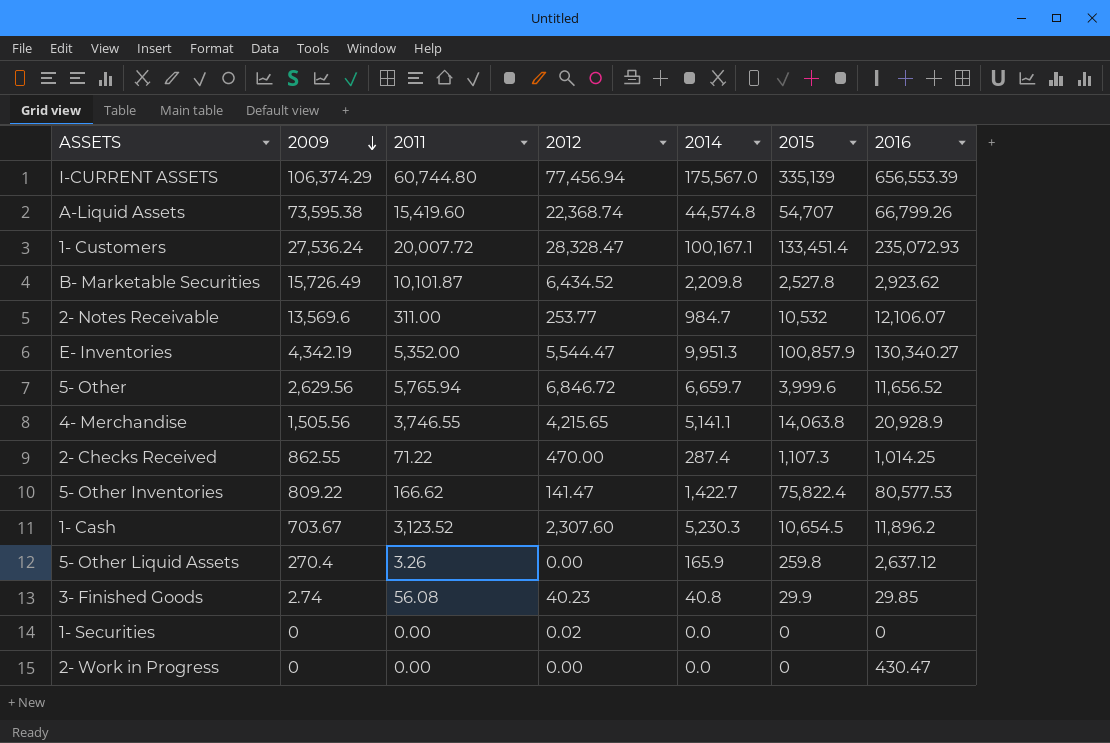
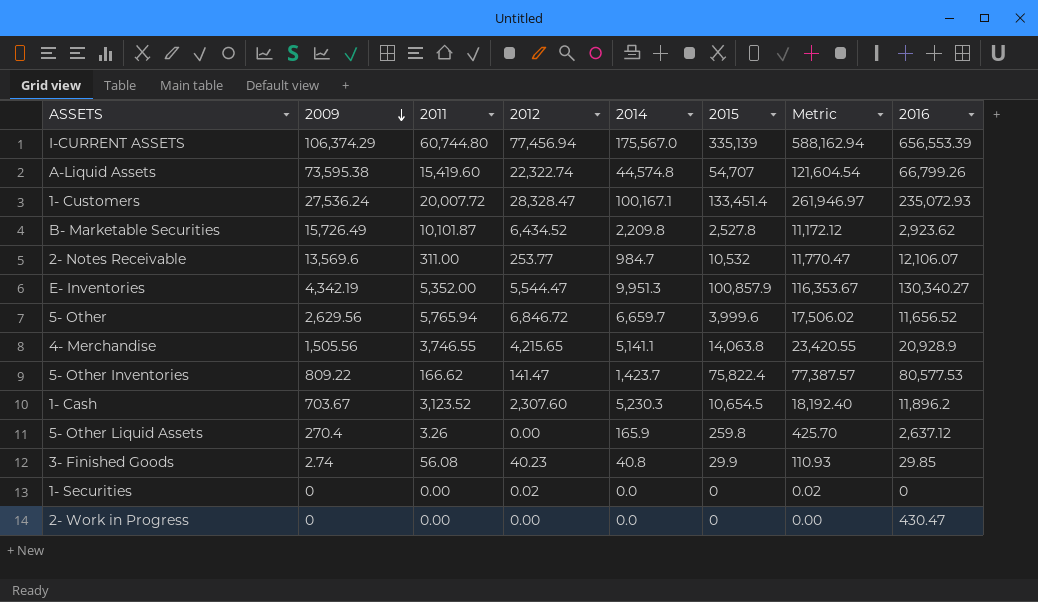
column Metric | formula: none -> [2012] + [2014] + [2015]
row 2- Checks Received: 862.55 | 71.22 | 470.00 | 287.4 | 1,107.3 | 1,014.25 -> none
A-Liquid Assets | 2012: 22,368.74 -> 22,322.74
5- Other Inventories | 2014: 1,422.7 -> 1,423.7

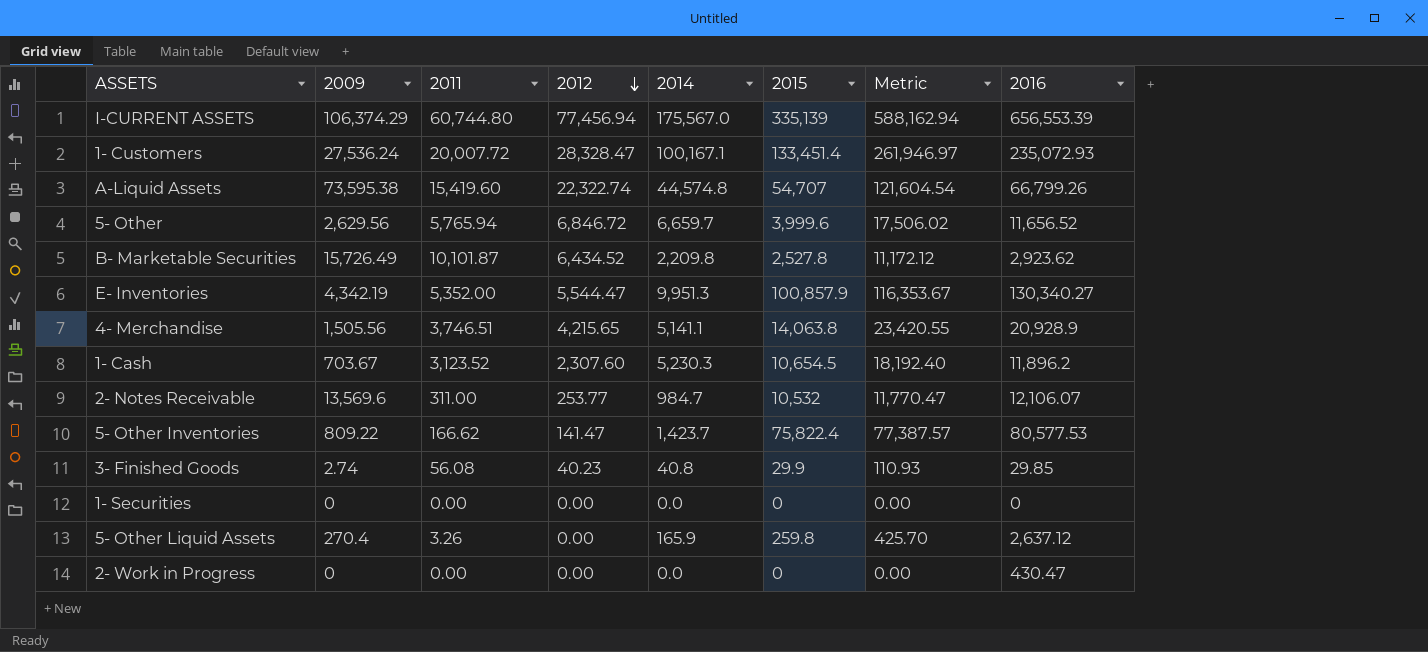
row order: 2009 descending -> 2012 descending
4- Merchandise | 2011: 3,746.55 -> 3,746.51
1- Securities | 2012: 0.02 -> 0.00
1- Securities | Metric: 0.02 -> 0.00

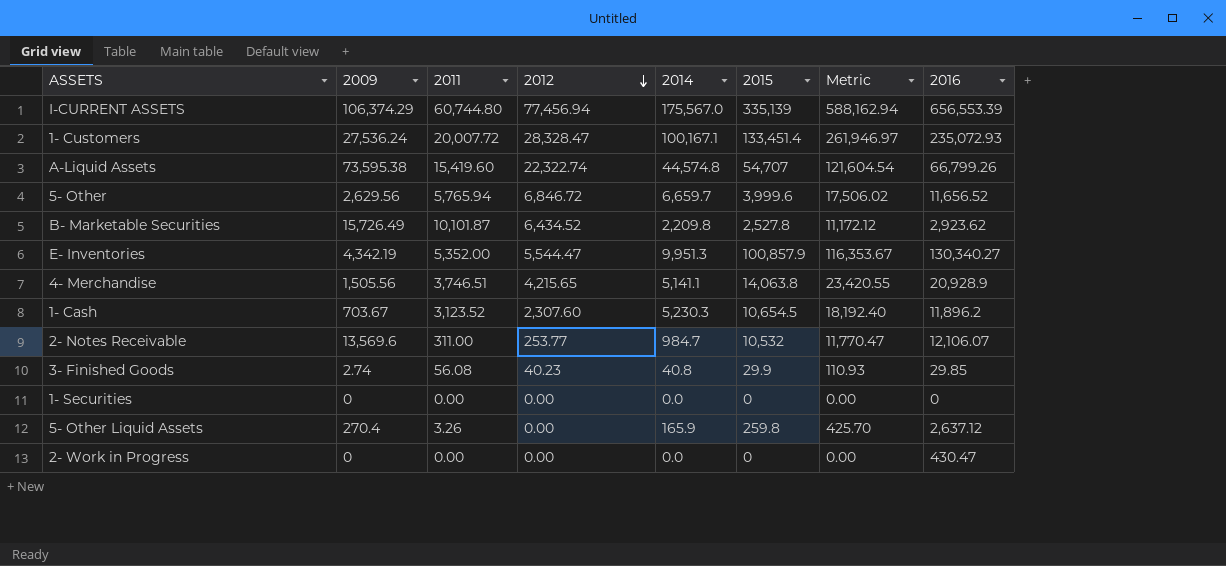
row 5- Other Inventories: 809.22 | 166.62 | 141.47 | 1,423.7 | 75,822.4 | 77,387.57 | 80,577.53 -> none

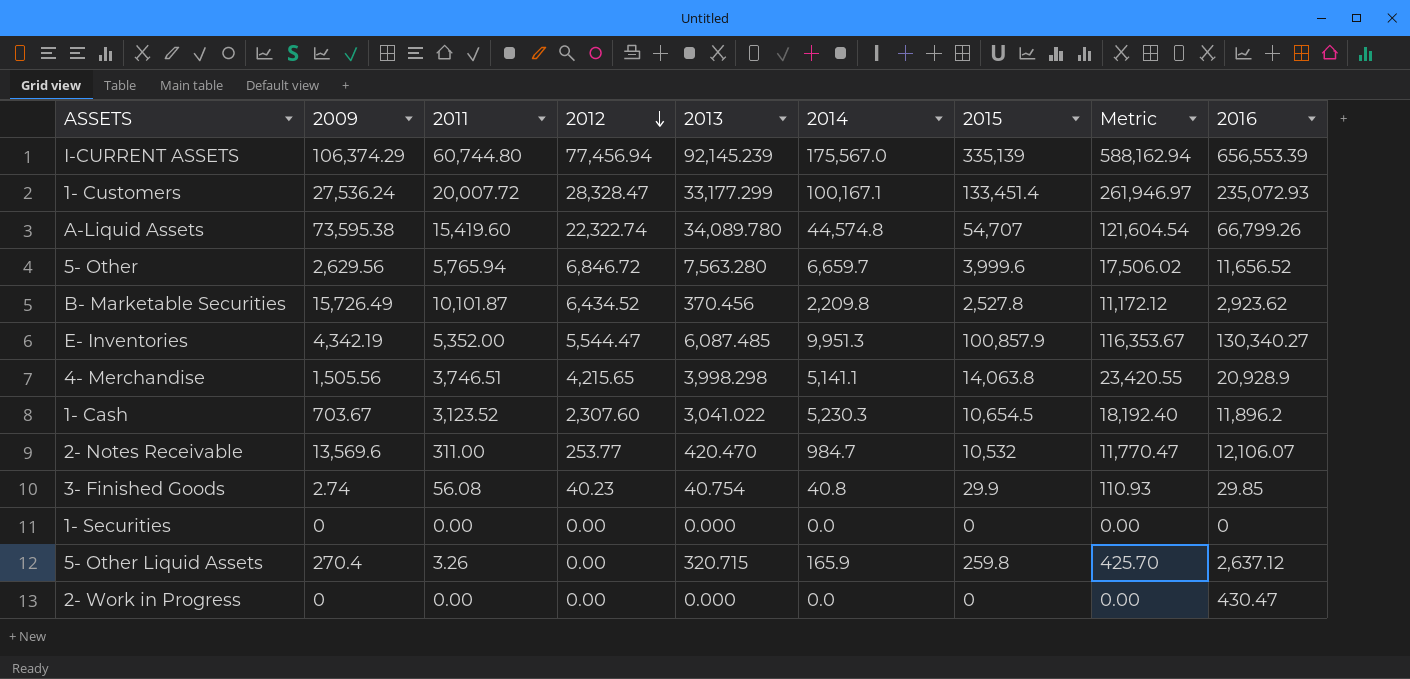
column 2013 | position: none -> 5

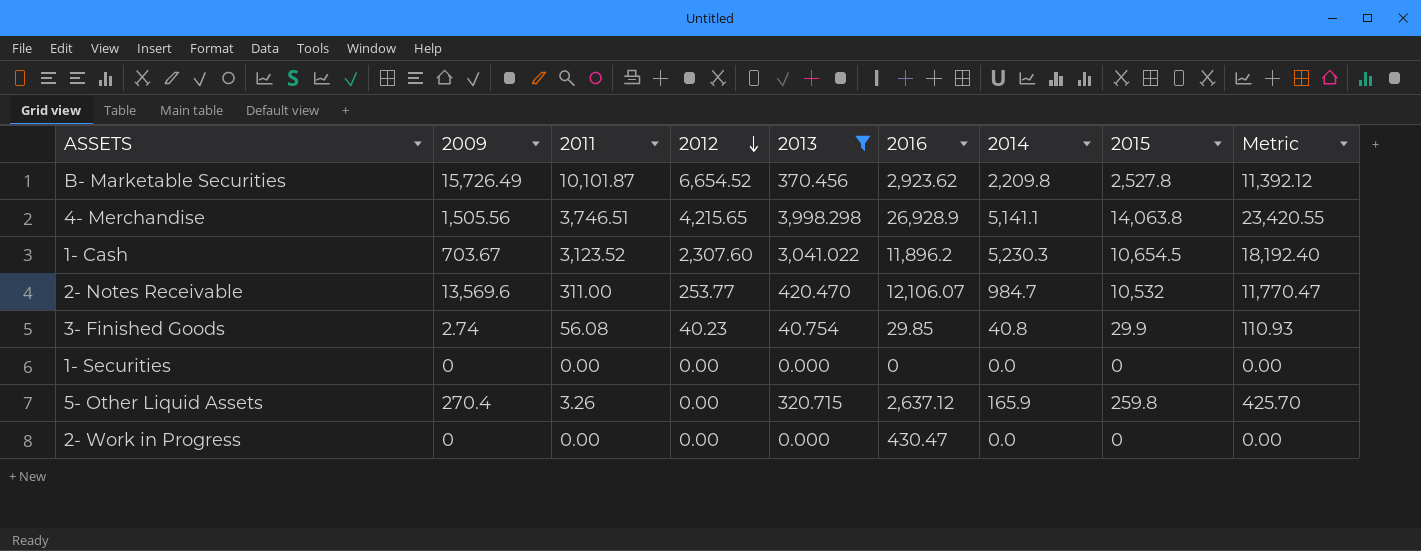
filter: none -> 2013 <= 3,998.298
column 2016 | position: 9 -> 6
B- Marketable Securities | 2012: 6,434.52 -> 6,654.52
B- Marketable Securities | Metric: 11,172.12 -> 11,392.12
4- Merchandise | 2016: 20,928.9 -> 26,928.9

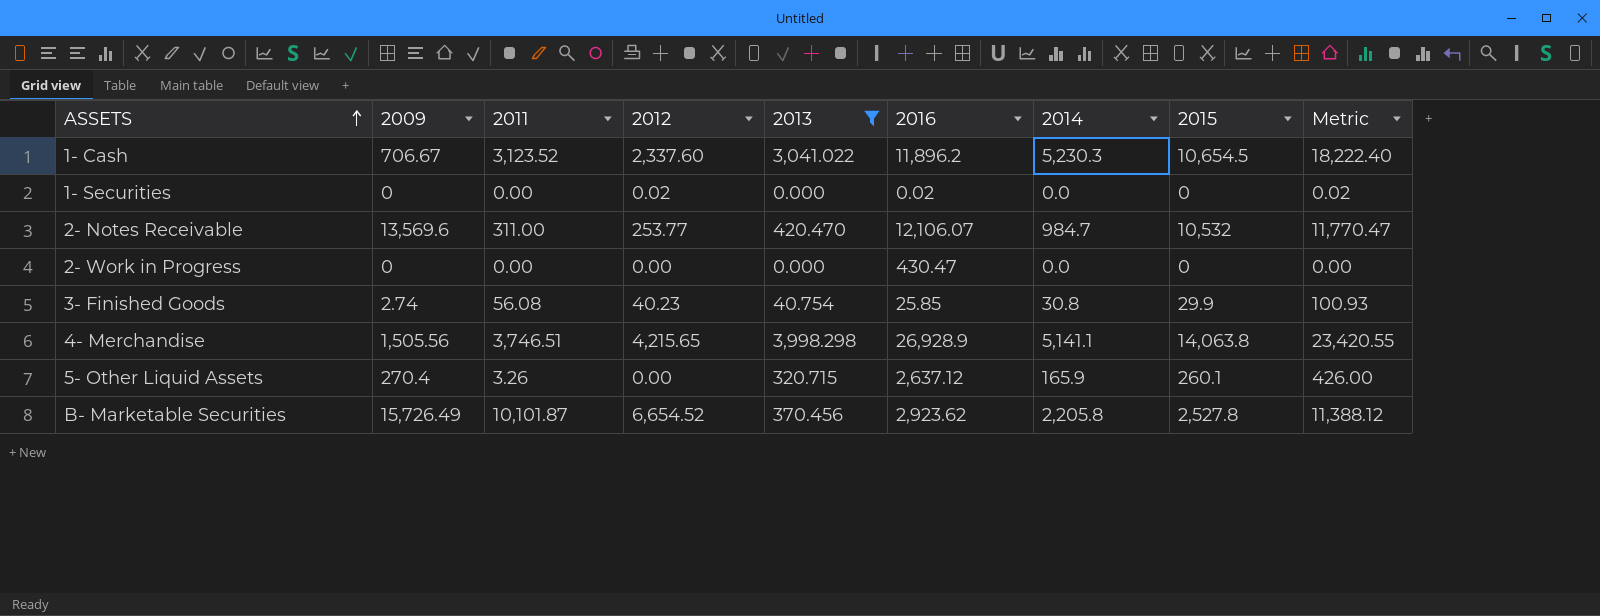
row order: 2012 descending -> ASSETS ascending
1- Cash | 2009: 703.67 -> 706.67
1- Cash | 2012: 2,307.60 -> 2,337.60
1- Cash | Metric: 18,192.40 -> 18,222.40
1- Securities | 2012: 0.00 -> 0.02
1- Securities | 2016: 0 -> 0.02
1- Securities | Metric: 0.00 -> 0.02
3- Finished Goods | 2016: 29.85 -> 25.85
3- Finished Goods | 2014: 40.8 -> 30.8
3- Finished Goods | Metric: 110.93 -> 100.93
5- Other Liquid Assets | 2015: 259.8 -> 260.1
5- Other Liquid Assets | Metric: 425.70 -> 426.00
B- Marketable Securities | 2014: 2,209.8 -> 2,205.8
B- Marketable Securities | Metric: 11,392.12 -> 11,388.12

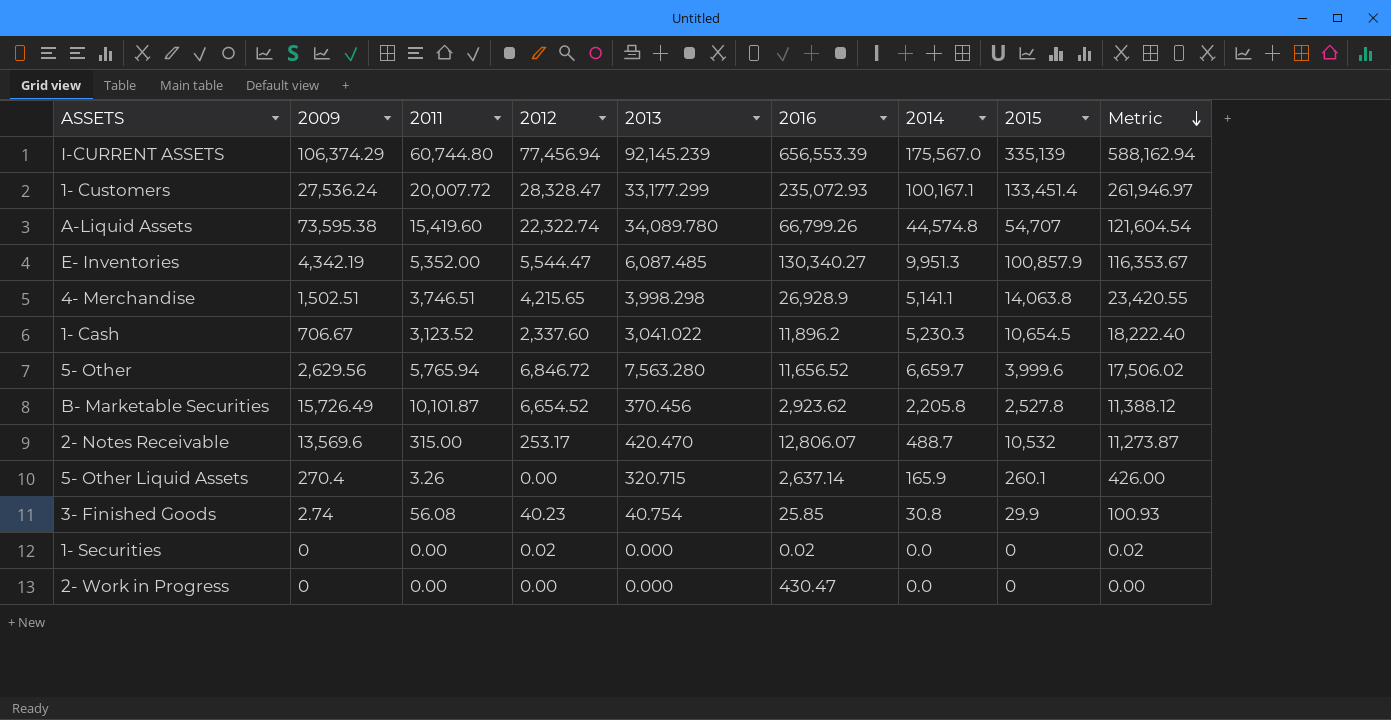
filter: 2013 <= 3,998.298 -> none
row order: ASSETS ascending -> Metric descending
4- Merchandise | 2009: 1,505.56 -> 1,502.51
2- Notes Receivable | 2011: 311.00 -> 315.00
2- Notes Receivable | 2012: 253.77 -> 253.17
2- Notes Receivable | 2016: 12,106.07 -> 12,806.07
2- Notes Receivable | 2014: 984.7 -> 488.7
2- Notes Receivable | Metric: 11,770.47 -> 11,273.87
5- Other Liquid Assets | 2016: 2,637.12 -> 2,637.14

